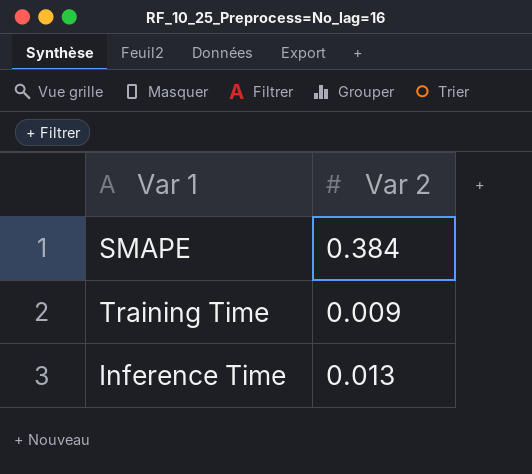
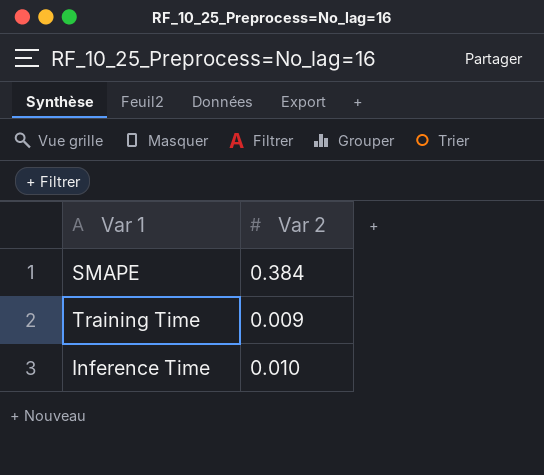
Inference Time | Var 2: 0.013 -> 0.010

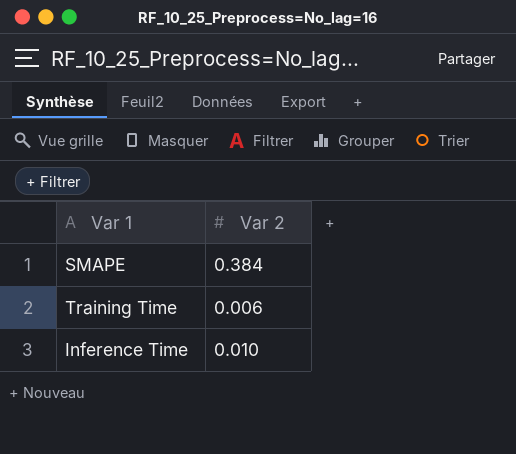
Training Time | Var 2: 0.009 -> 0.006

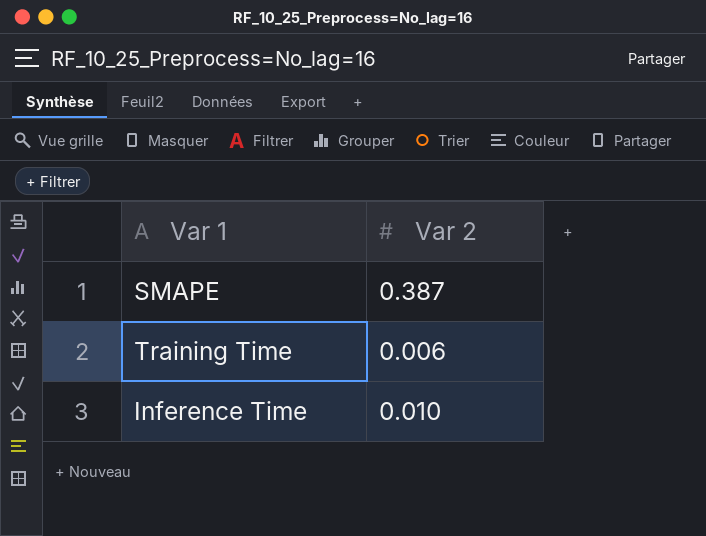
SMAPE | Var 2: 0.384 -> 0.387

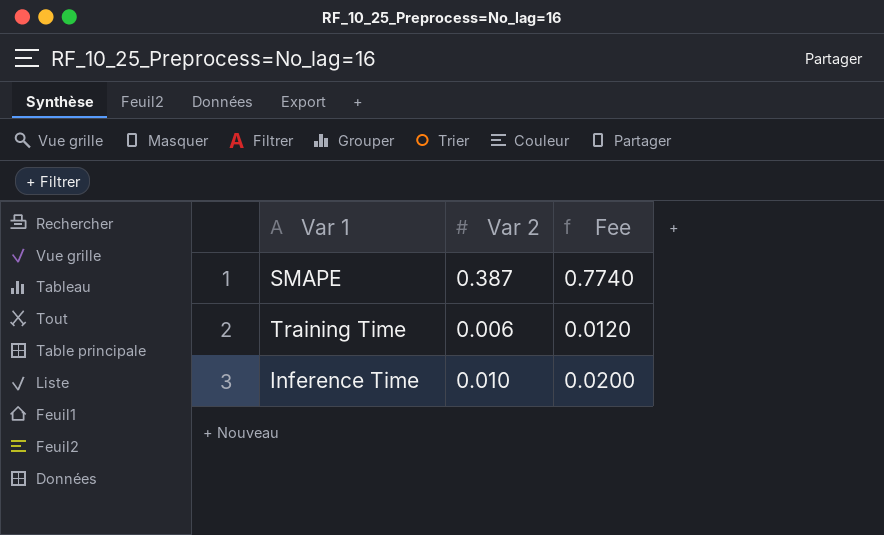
column Fee | formula: none -> [Var 2] * 2

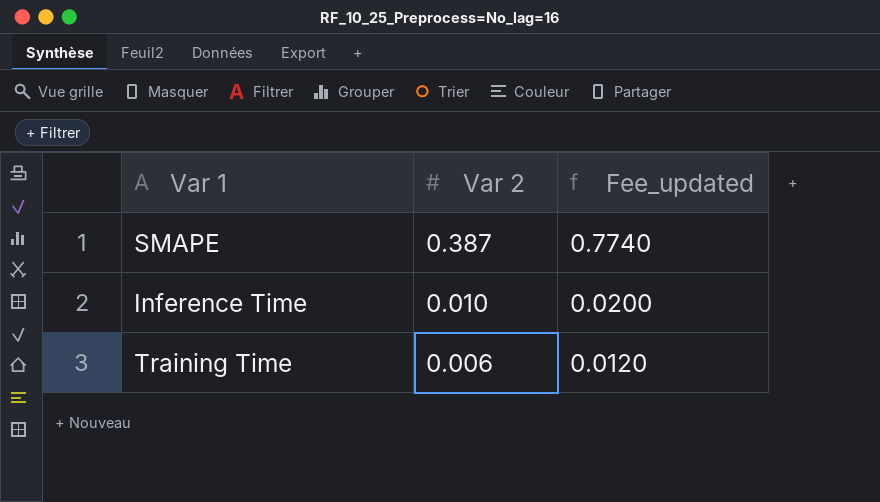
row order: none -> Var 2 descending
column name: Fee -> Fee_updated

